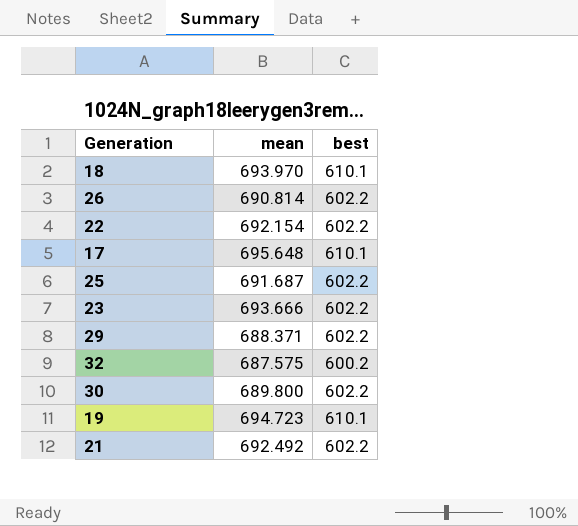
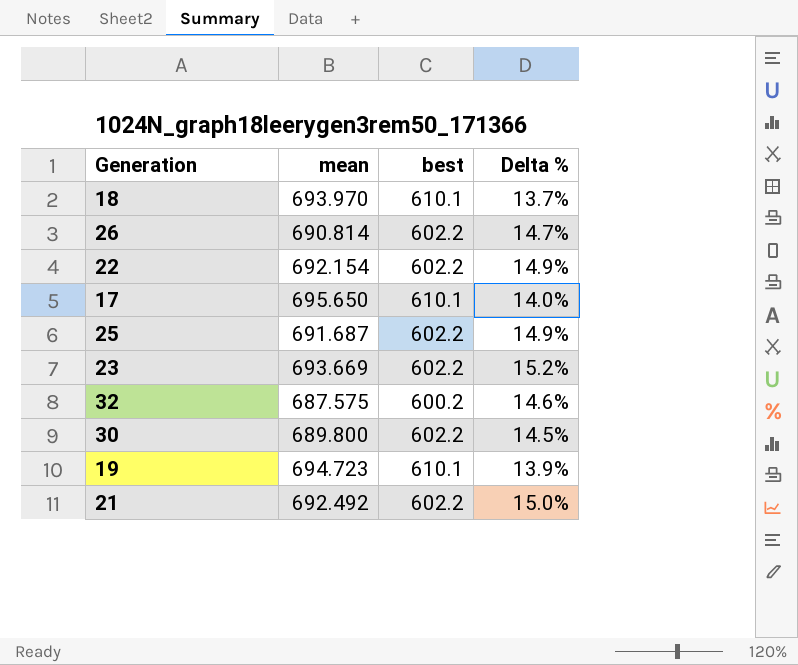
column Delta % | formula: none -> ([mean] - [best]) / [best]
row 29: 688.371 | 602.2 -> none
17 | mean: 695.648 -> 695.650
23 | mean: 693.666 -> 693.669

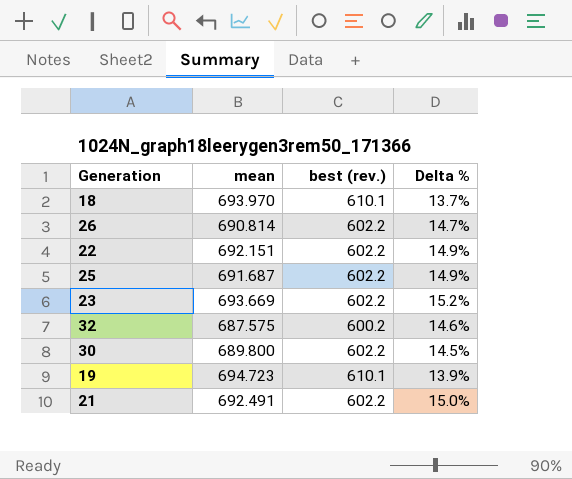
column name: best -> best (rev.)
row 17: 695.650 | 610.1 | 14.0% -> none
22 | mean: 692.154 -> 692.151
21 | mean: 692.492 -> 692.491

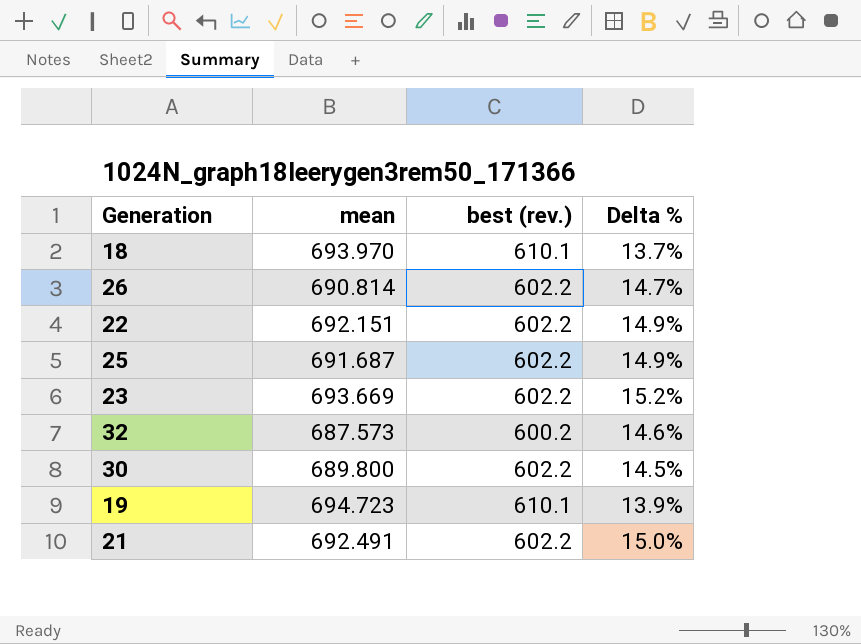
32 | mean: 687.575 -> 687.573

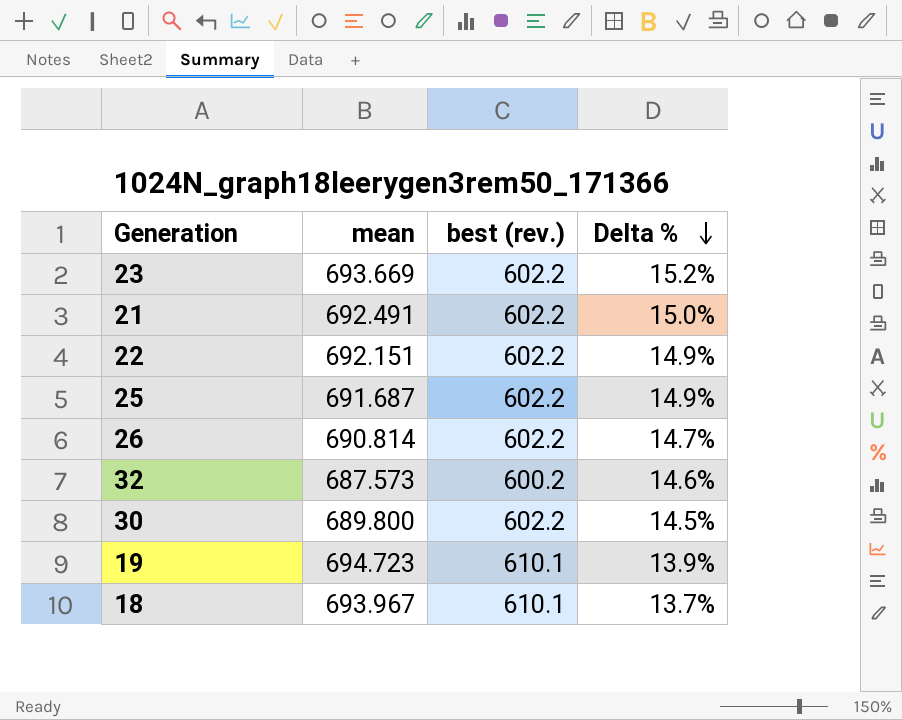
row order: none -> Delta % descending
18 | mean: 693.970 -> 693.967

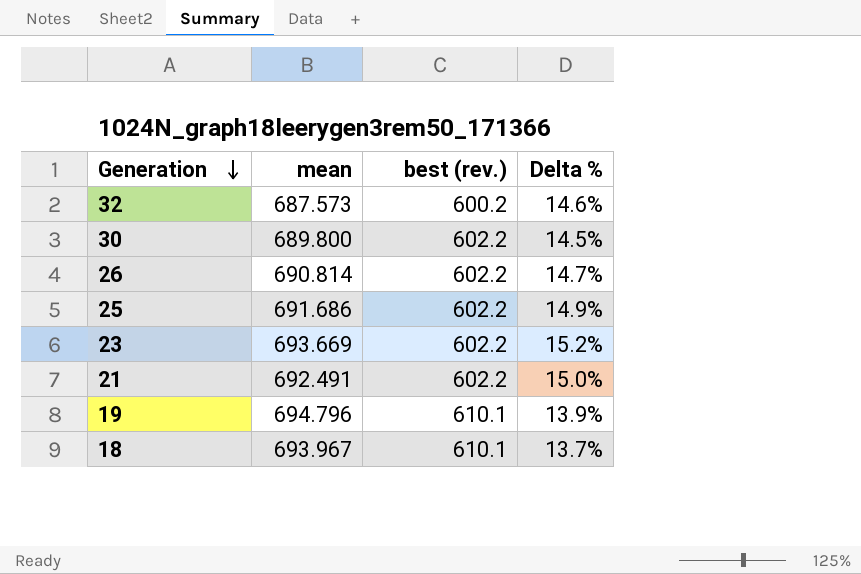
row order: Delta % descending -> Generation descending
row 22: 692.151 | 602.2 | 14.9% -> none
25 | mean: 691.687 -> 691.686
19 | mean: 694.723 -> 694.796

